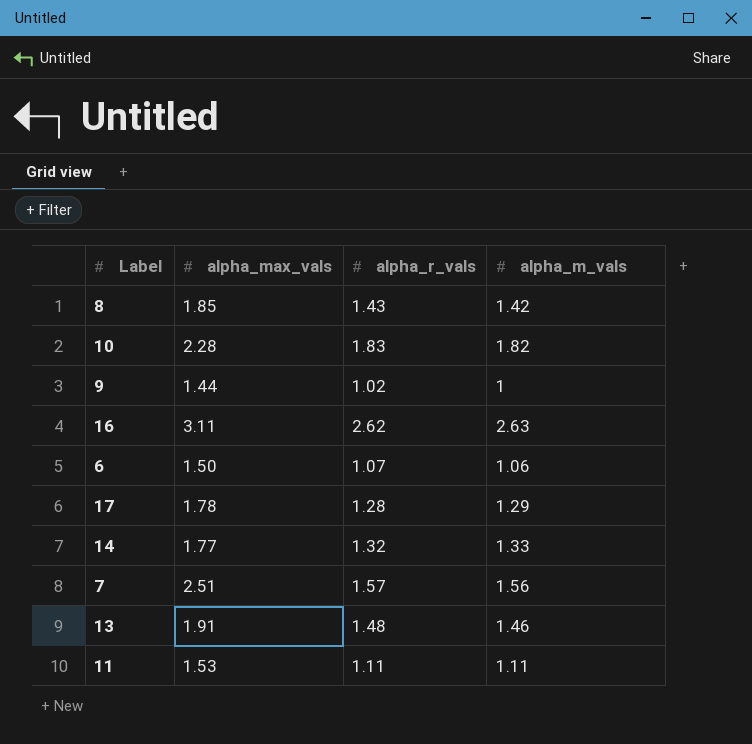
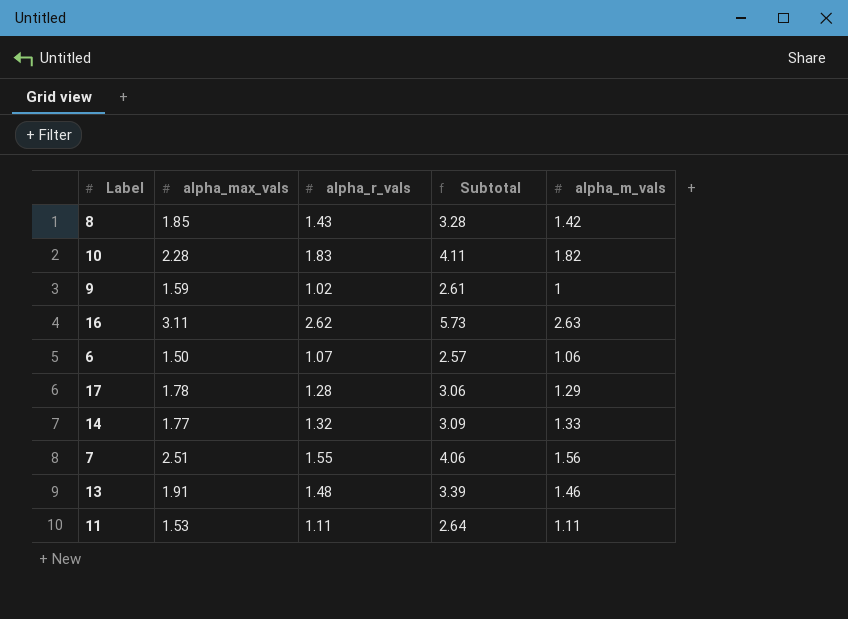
column Subtotal | formula: none -> [alpha_max_vals] + [alpha_r_vals]
9 | alpha_max_vals: 1.44 -> 1.59
7 | alpha_r_vals: 1.57 -> 1.55

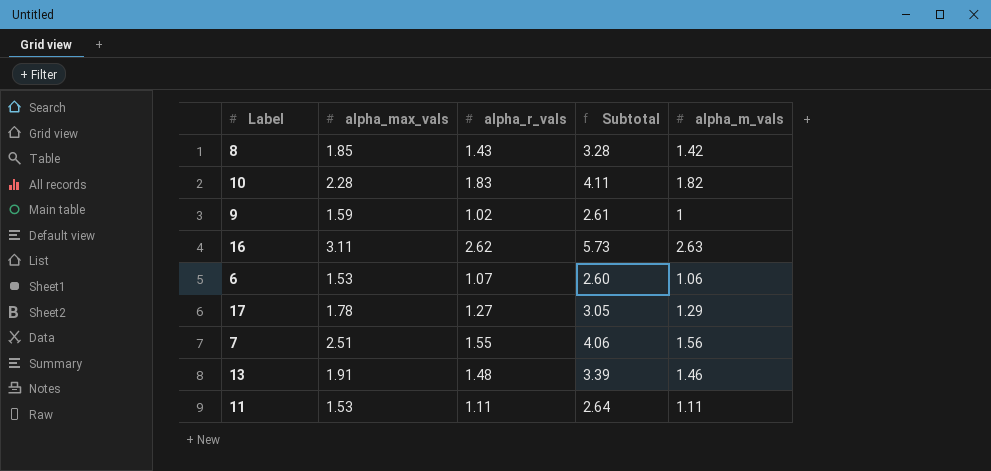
row 14: 1.77 | 1.32 | 3.09 | 1.33 -> none
6 | alpha_max_vals: 1.50 -> 1.53
6 | Subtotal: 2.57 -> 2.60
17 | alpha_r_vals: 1.28 -> 1.27
17 | Subtotal: 3.06 -> 3.05

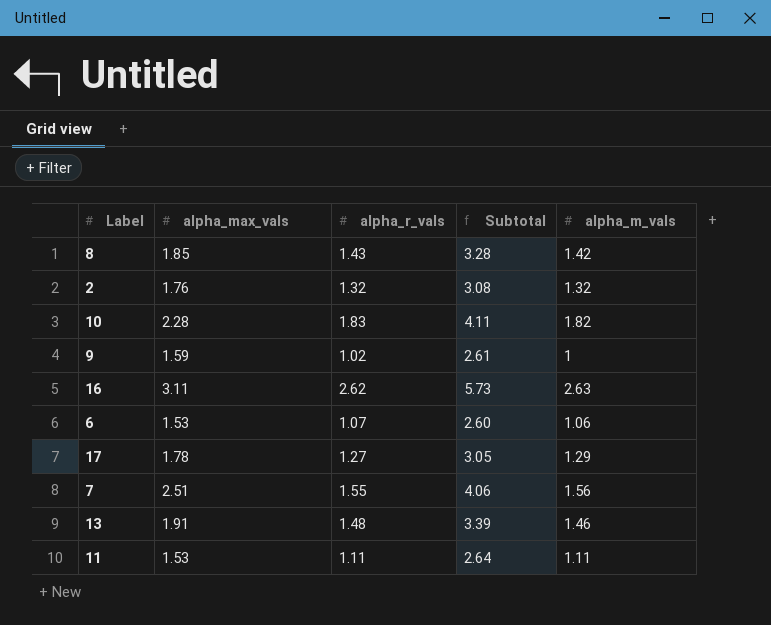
row 2: none -> 1.76 | 1.32 | 3.08 | 1.32

